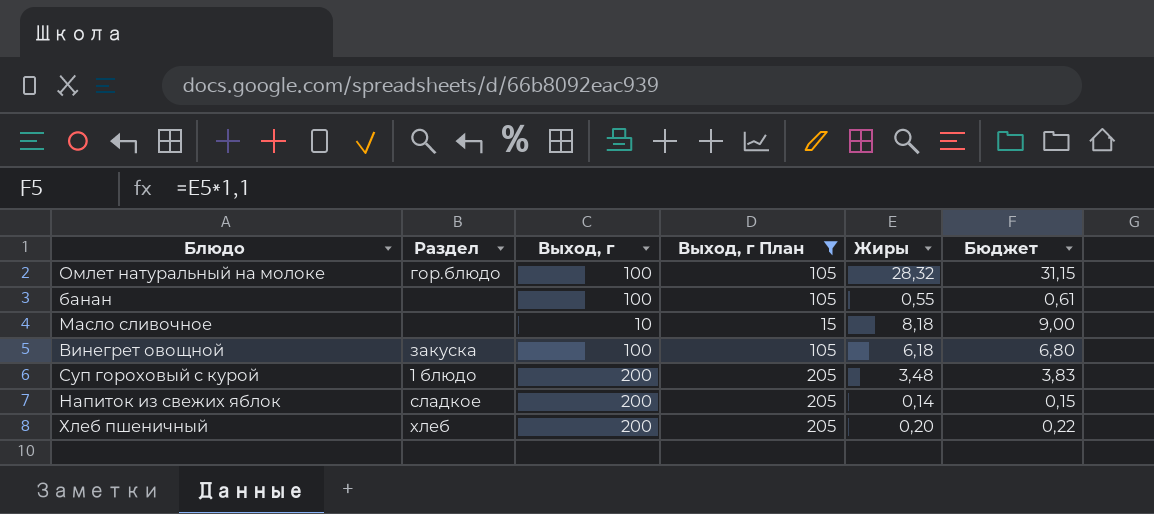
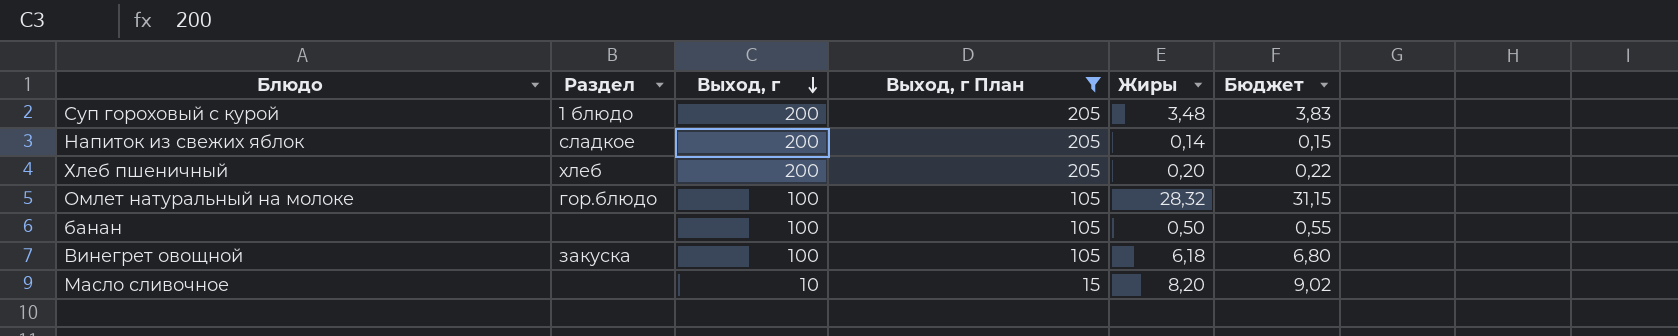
row order: none -> Выход, г descending
банан | Жиры: 0,55 -> 0,50
банан | Бюджет: 0,61 -> 0,55
Масло сливочное | Жиры: 8,18 -> 8,20
Масло сливочное | Бюджет: 9,00 -> 9,02

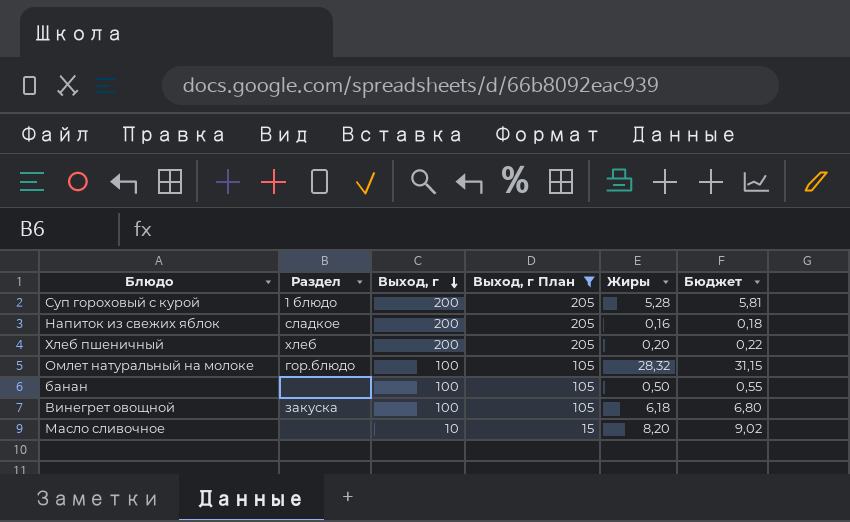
Суп гороховый с курой | Жиры: 3,48 -> 5,28
Суп гороховый с курой | Бюджет: 3,83 -> 5,81
Напиток из свежих яблок | Жиры: 0,14 -> 0,16
Напиток из свежих яблок | Бюджет: 0,15 -> 0,18

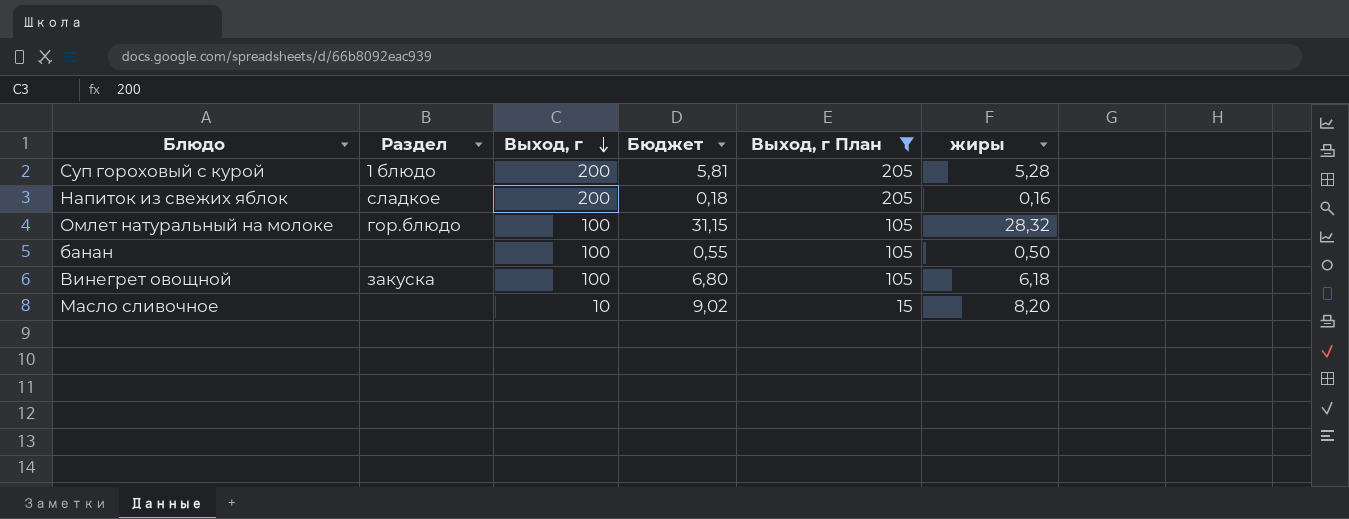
column Бюджет | position: 6 -> 4
column name: Жиры -> жиры
row Хлеб пшеничный: хлеб | 200 | 205 | 0,20 | 0,22 -> none

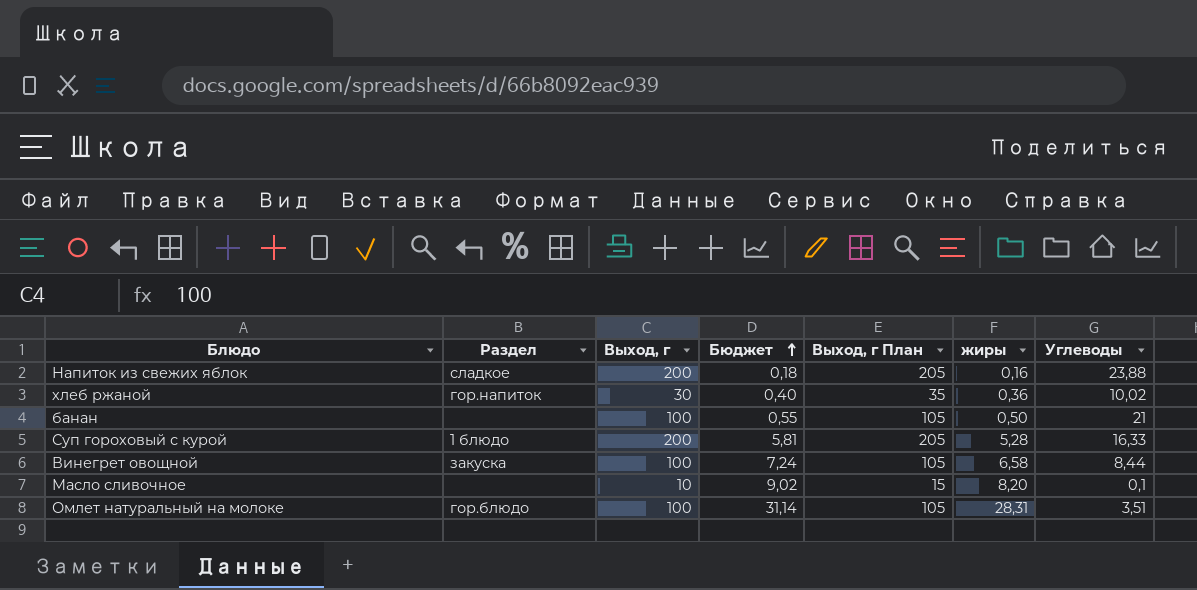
filter: Выход, г План != 35 -> none
row order: Выход, г descending -> Бюджет ascending
column Углеводы | position: none -> 7
Винегрет овощной | Бюджет: 6,80 -> 7,24
Винегрет овощной | жиры: 6,18 -> 6,58
Омлет натуральный на молоке | Бюджет: 31,15 -> 31,14
Омлет натуральный на молоке | жиры: 28,32 -> 28,31

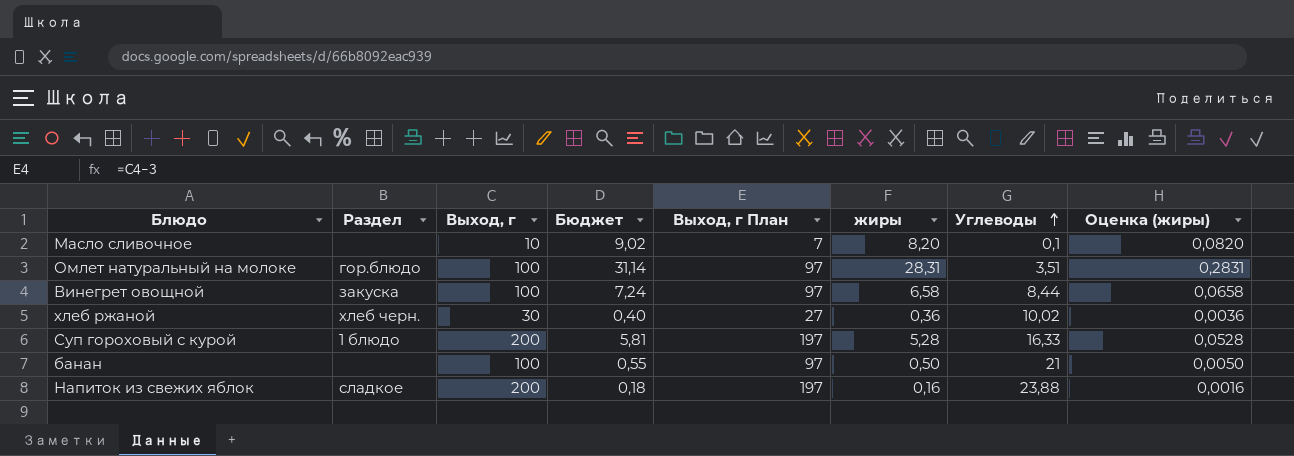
row order: Бюджет ascending -> Углеводы ascending
column Выход, г План | formula: [Выход, г] + 5 -> [Выход, г] - 3
column Оценка (жиры) | formula: none -> [жиры] * 0,01
хлеб ржаной | Раздел: гор.напиток -> хлеб черн.

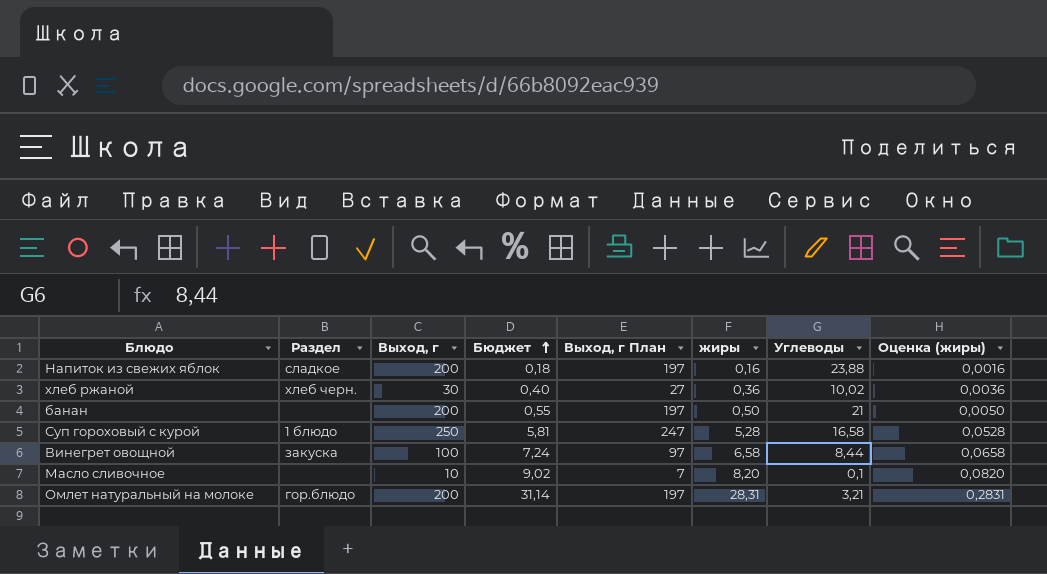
row order: Углеводы ascending -> Бюджет ascending
банан | Выход, г: 100 -> 200
банан | Выход, г План: 97 -> 197
Суп гороховый с курой | Выход, г: 200 -> 250
Суп гороховый с курой | Выход, г План: 197 -> 247
Суп гороховый с курой | Углеводы: 16,33 -> 16,58
Омлет натуральный на молоке | Выход, г: 100 -> 200
Омлет натуральный на молоке | Выход, г План: 97 -> 197
Омлет натуральный на молоке | Углеводы: 3,51 -> 3,21

